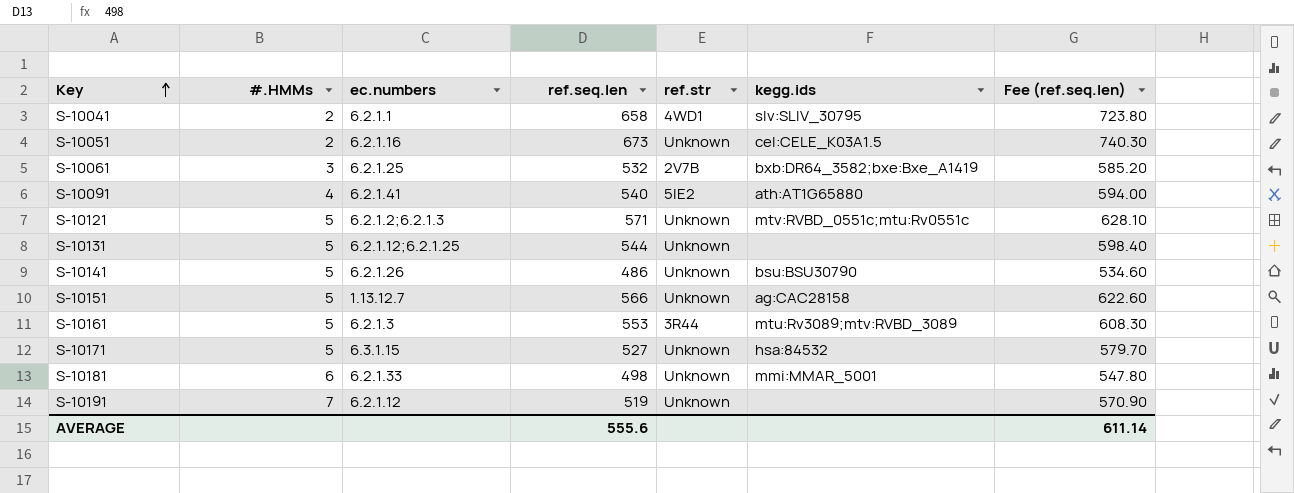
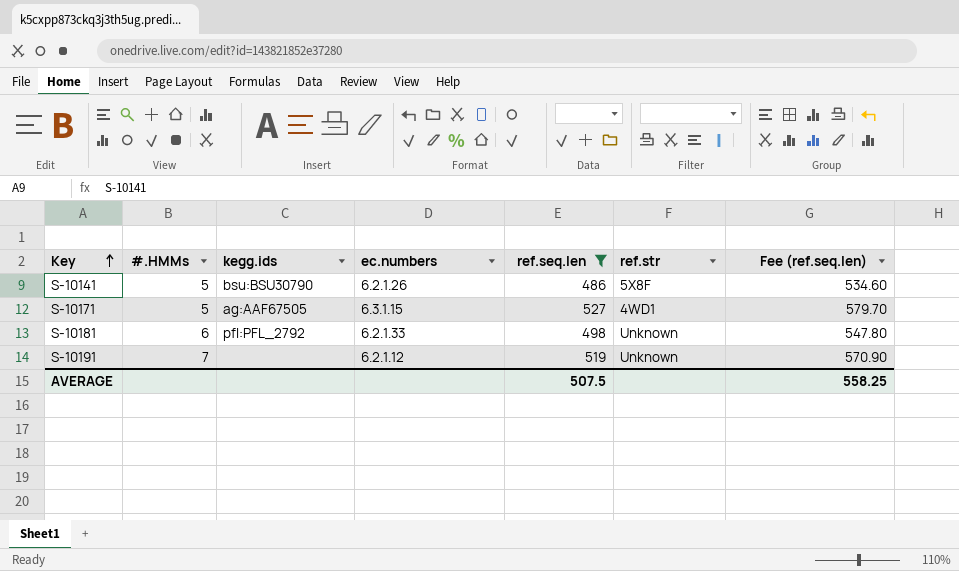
filter: none -> ref.seq.len <= 527
column kegg.ids | position: 6 -> 3
S-10141 | ref.str: Unknown -> 5X8F
S-10171 | kegg.ids: hsa:84532 -> ag:AAF67505
S-10171 | ref.str: Unknown -> 4WD1
S-10181 | kegg.ids: mmi:MMAR_5001 -> pfl:PFL_2792
AVERAGE | ref.seq.len: 555.6 -> 507.5
AVERAGE | Fee (ref.seq.len): 611.14 -> 558.25

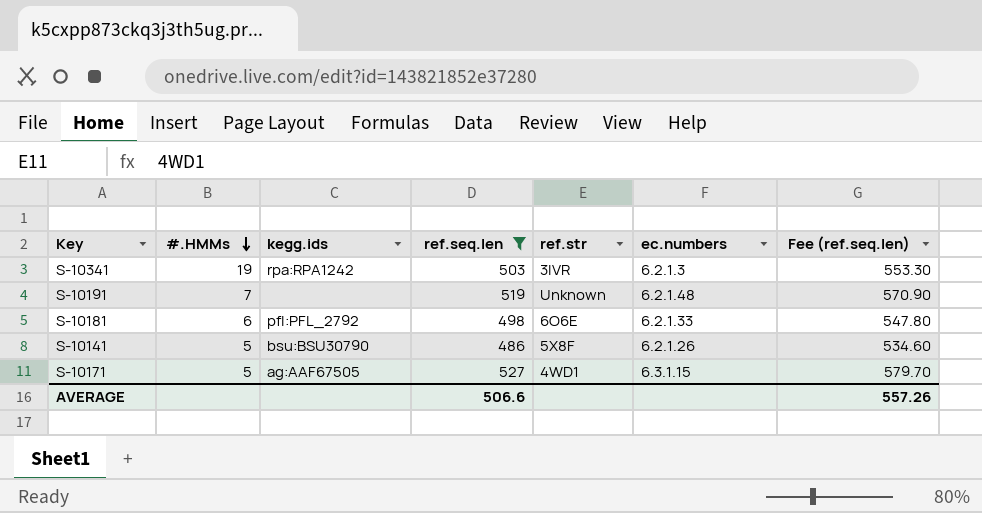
row order: Key ascending -> #.HMMs descending
column ec.numbers | position: 4 -> 6
row S-10341: none -> 19 | rpa:RPA1242 | 503 | 3IVR | 6.2.1.3 | 553.30
S-10191 | ec.numbers: 6.2.1.12 -> 6.2.1.48
S-10181 | ref.str: Unknown -> 6O6E
AVERAGE | ref.seq.len: 507.5 -> 506.6
AVERAGE | Fee (ref.seq.len): 558.25 -> 557.26

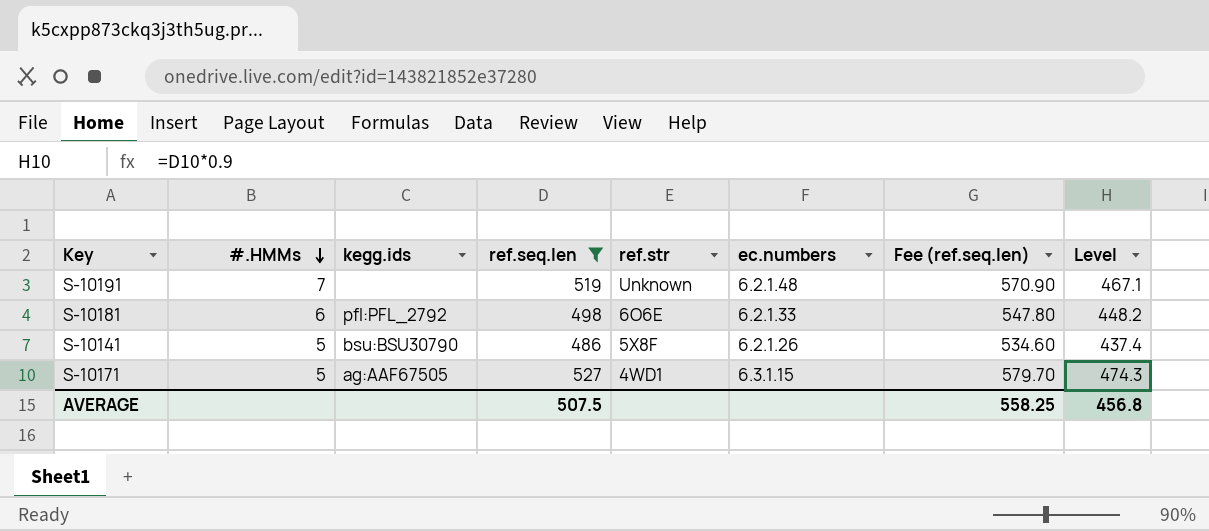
column Level | formula: none -> [ref.seq.len] * 0.9
row S-10341: 19 | rpa:RPA1242 | 503 | 3IVR | 6.2.1.3 | 553.30 -> none
AVERAGE | ref.seq.len: 506.6 -> 507.5
AVERAGE | Fee (ref.seq.len): 557.26 -> 558.25

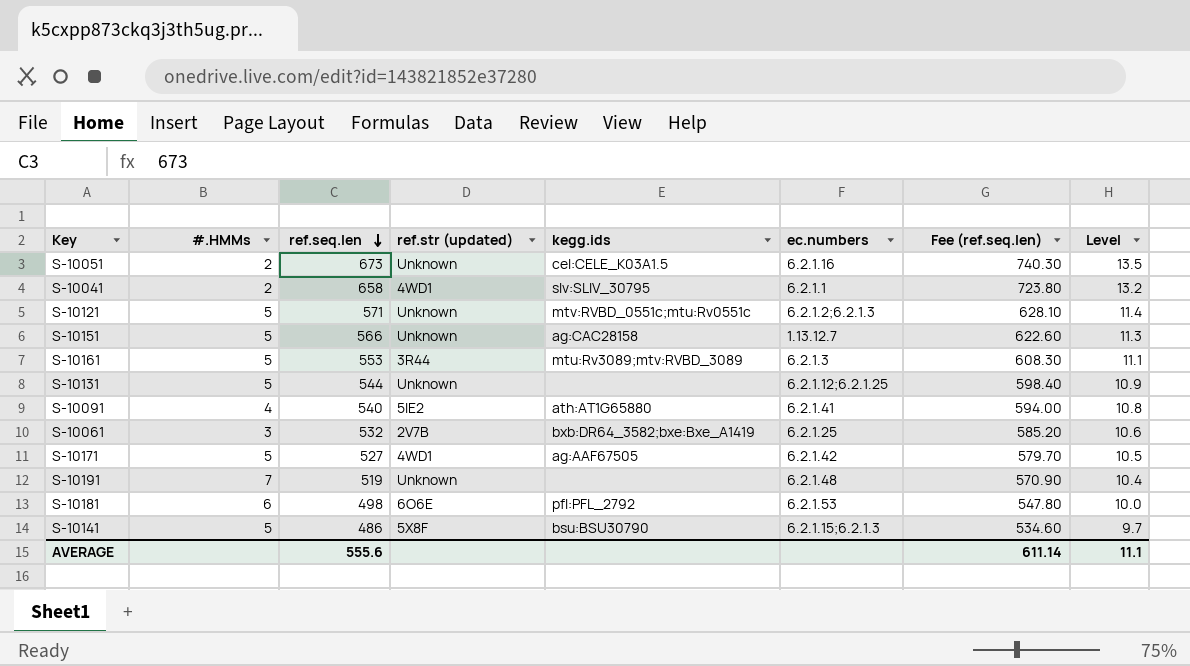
filter: ref.seq.len <= 527 -> none
row order: #.HMMs descending -> ref.seq.len descending
column name: ref.str -> ref.str (updated)
column kegg.ids | position: 3 -> 5
column Level | formula: [ref.seq.len] * 0.9 -> [ref.seq.len] * 0.02
S-10171 | ec.numbers: 6.3.1.15 -> 6.2.1.42
S-10181 | ec.numbers: 6.2.1.33 -> 6.2.1.53
S-10141 | ec.numbers: 6.2.1.26 -> 6.2.1.15;6.2.1.3
AVERAGE | ref.seq.len: 507.5 -> 555.6
AVERAGE | Fee (ref.seq.len): 558.25 -> 611.14
AVERAGE | Level: 456.8 -> 11.1

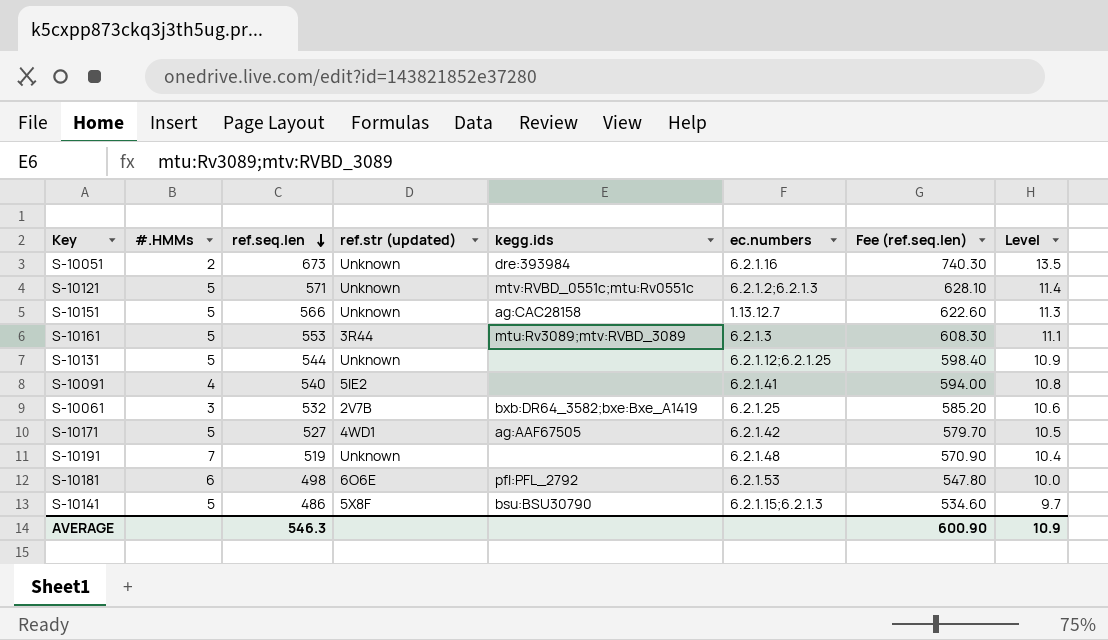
row S-10041: 2 | 658 | 4WD1 | slv:SLIV_30795 | 6.2.1.1 | 723.80 | 13.2 -> none
S-10051 | kegg.ids: cel:CELE_K03A1.5 -> dre:393984
S-10091 | kegg.ids: ath:AT1G65880 -> none
AVERAGE | ref.seq.len: 555.6 -> 546.3
AVERAGE | Fee (ref.seq.len): 611.14 -> 600.90
AVERAGE | Level: 11.1 -> 10.9

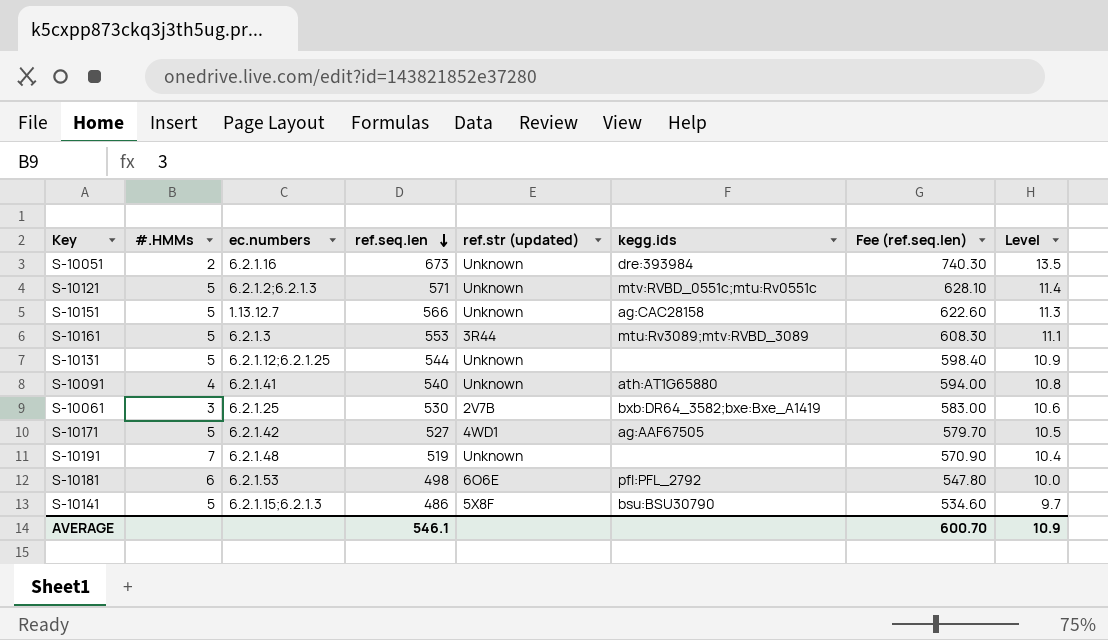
column ec.numbers | position: 6 -> 3
S-10091 | ref.str (updated): 5IE2 -> Unknown
S-10091 | kegg.ids: none -> ath:AT1G65880
S-10061 | ref.seq.len: 532 -> 530
S-10061 | Fee (ref.seq.len): 585.20 -> 583.00
AVERAGE | ref.seq.len: 546.3 -> 546.1
AVERAGE | Fee (ref.seq.len): 600.90 -> 600.70

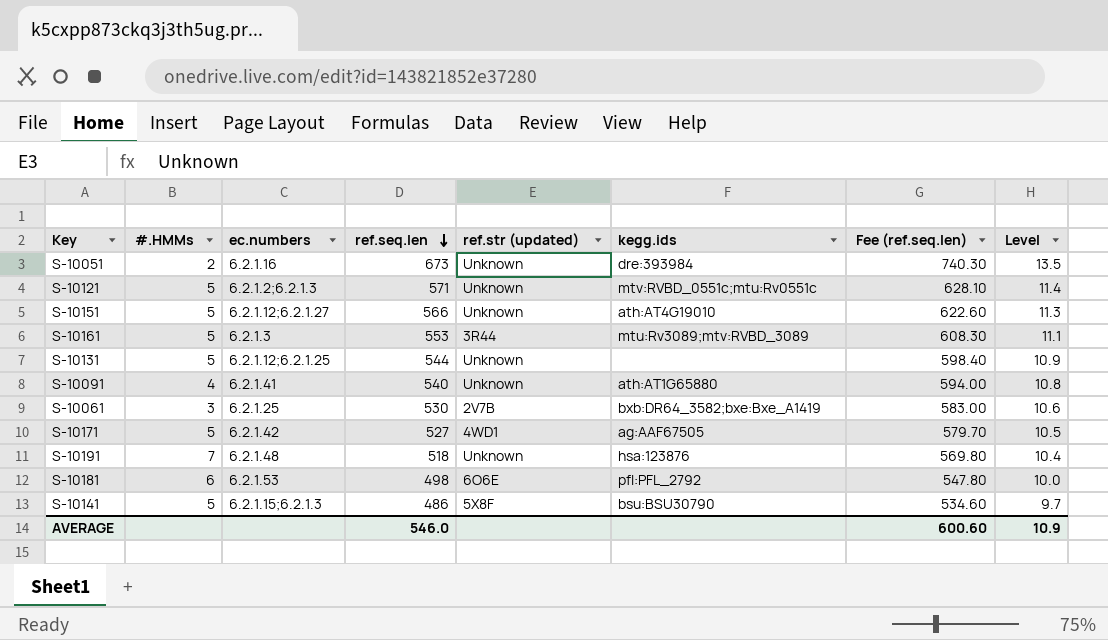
S-10151 | ec.numbers: 1.13.12.7 -> 6.2.1.12;6.2.1.27
S-10151 | kegg.ids: ag:CAC28158 -> ath:AT4G19010
S-10191 | ref.seq.len: 519 -> 518
S-10191 | kegg.ids: none -> hsa:123876
S-10191 | Fee (ref.seq.len): 570.90 -> 569.80
AVERAGE | ref.seq.len: 546.1 -> 546.0
AVERAGE | Fee (ref.seq.len): 600.70 -> 600.60

